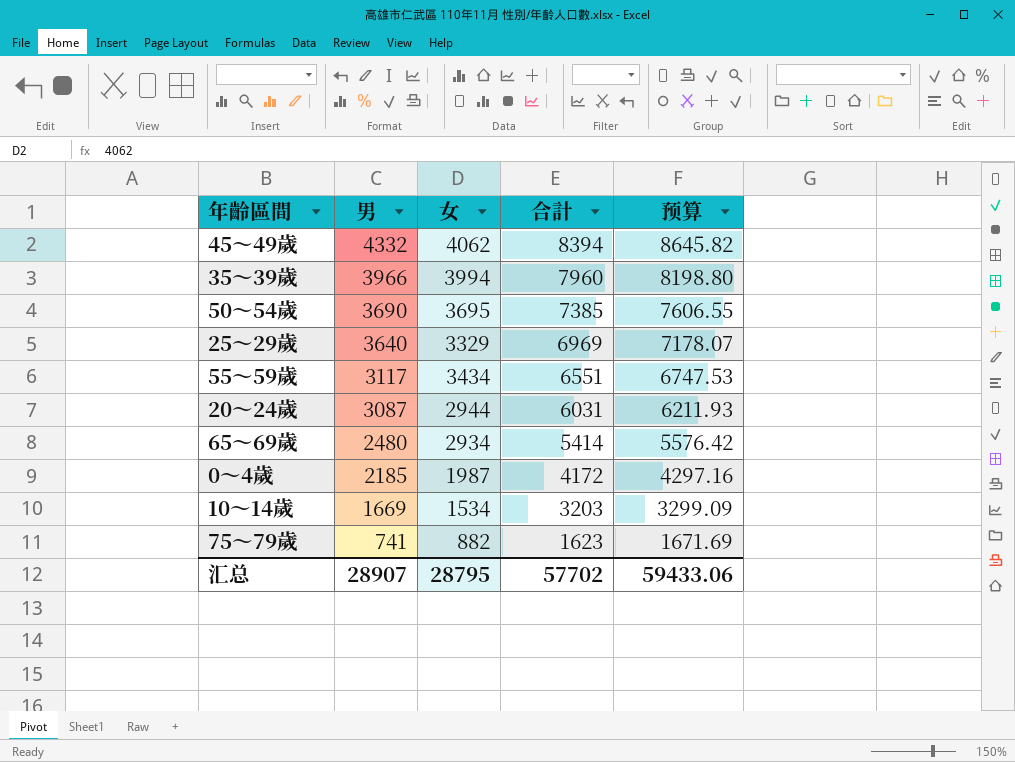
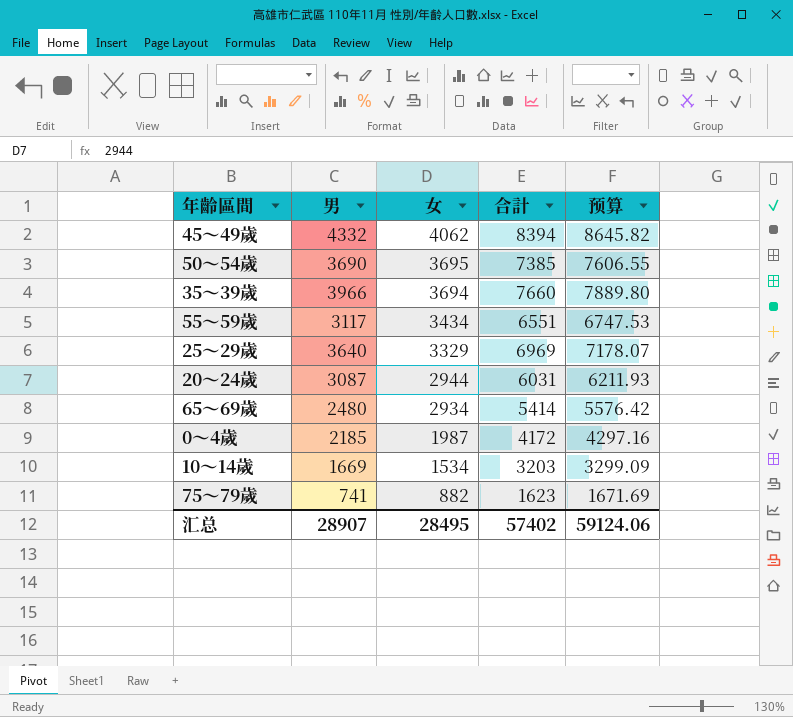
row order: 男 descending -> 女 descending
35～39歲 | 女: 3994 -> 3694
35～39歲 | 合計: 7960 -> 7660
35～39歲 | 预算: 8198.80 -> 7889.80
汇总 | 女: 28795 -> 28495
汇总 | 合計: 57702 -> 57402
汇总 | 预算: 59433.06 -> 59124.06

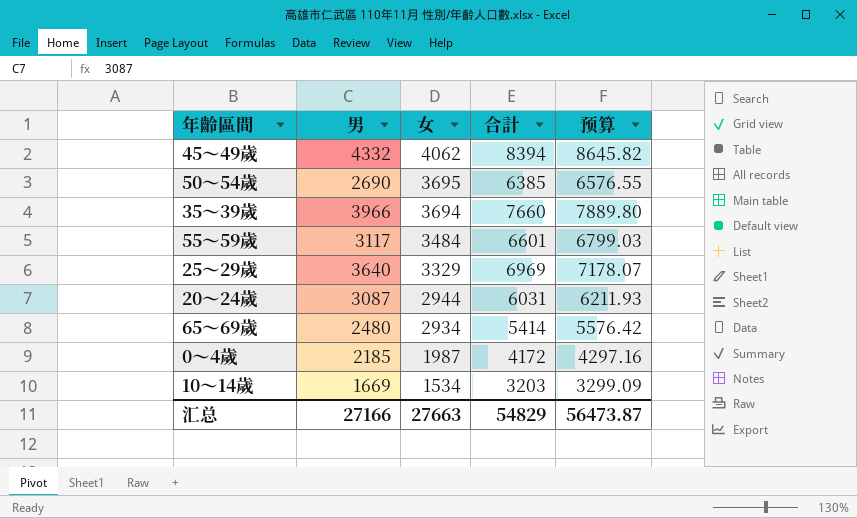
row 75～79歲: 741 | 882 | 1623 | 1671.69 -> none
50～54歲 | 男: 3690 -> 2690
50～54歲 | 合計: 7385 -> 6385
50～54歲 | 预算: 7606.55 -> 6576.55
55～59歲 | 女: 3434 -> 3484
55～59歲 | 合計: 6551 -> 6601
55～59歲 | 预算: 6747.53 -> 6799.03
汇总 | 男: 28907 -> 27166
汇总 | 女: 28495 -> 27663
汇总 | 合計: 57402 -> 54829
汇总 | 预算: 59124.06 -> 56473.87

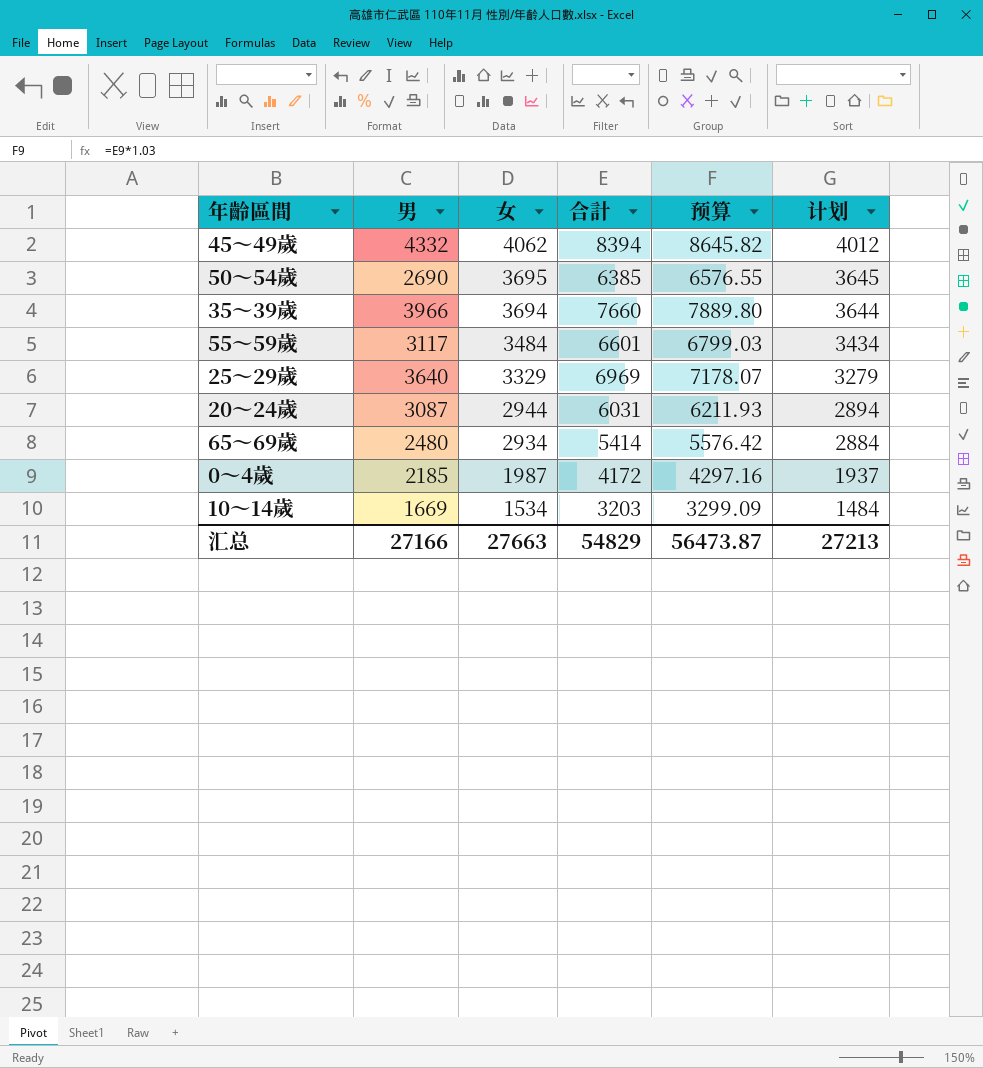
column 计划 | formula: none -> [女] - 50

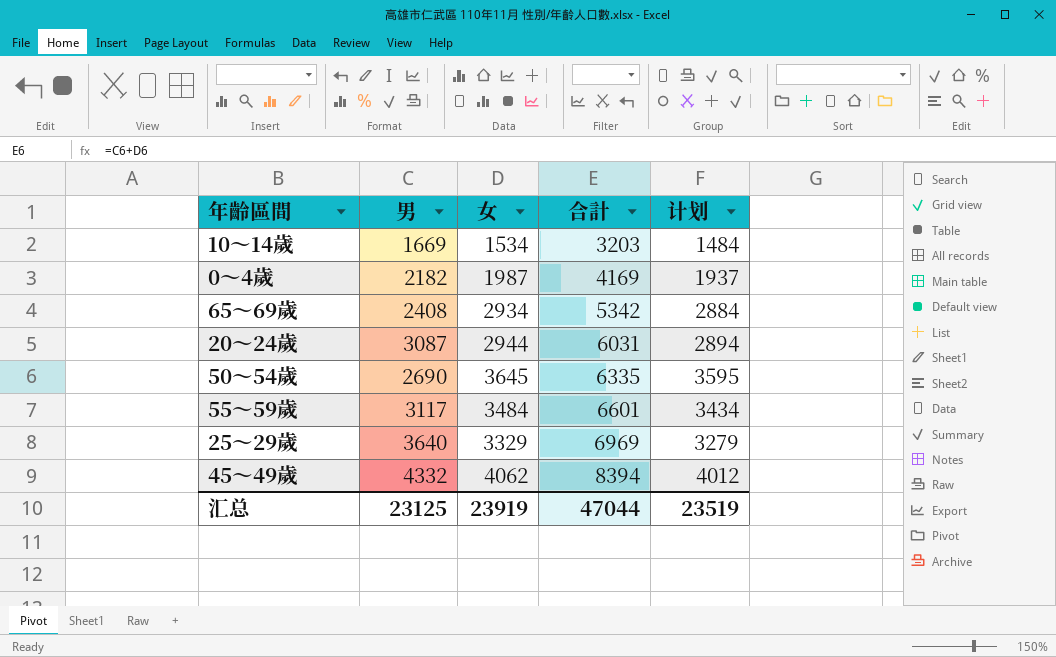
row order: 女 descending -> 合計 ascending
column 预算 | formula: [合計] * 1.03 -> none
row 35～39歲: 3966 | 3694 | 7660 | 7889.80 | 3644 -> none
0～4歲 | 男: 2185 -> 2182
0～4歲 | 合計: 4172 -> 4169
65～69歲 | 男: 2480 -> 2408
65～69歲 | 合計: 5414 -> 5342
50～54歲 | 女: 3695 -> 3645
50～54歲 | 合計: 6385 -> 6335
50～54歲 | 计划: 3645 -> 3595
汇总 | 男: 27166 -> 23125
汇总 | 女: 27663 -> 23919
汇总 | 合計: 54829 -> 47044
汇总 | 计划: 27213 -> 23519

